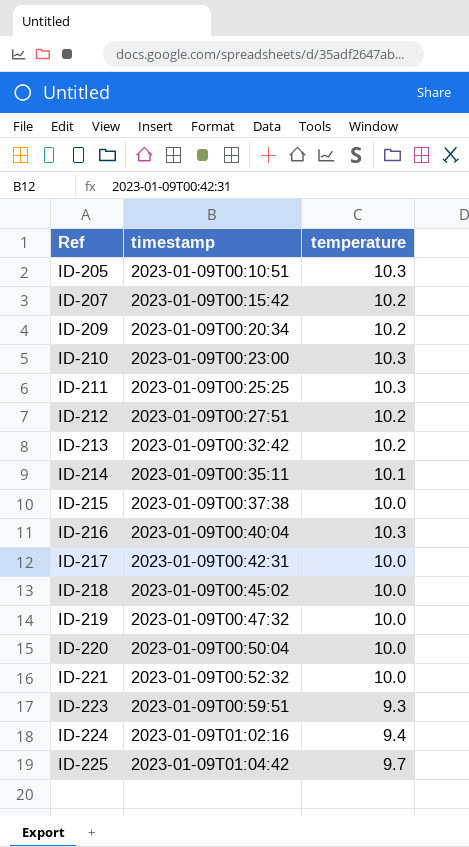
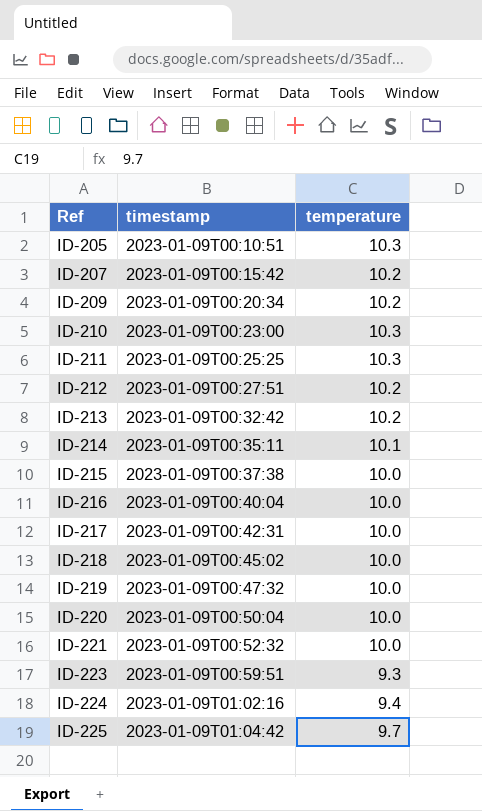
ID-216 | temperature: 10.3 -> 10.0

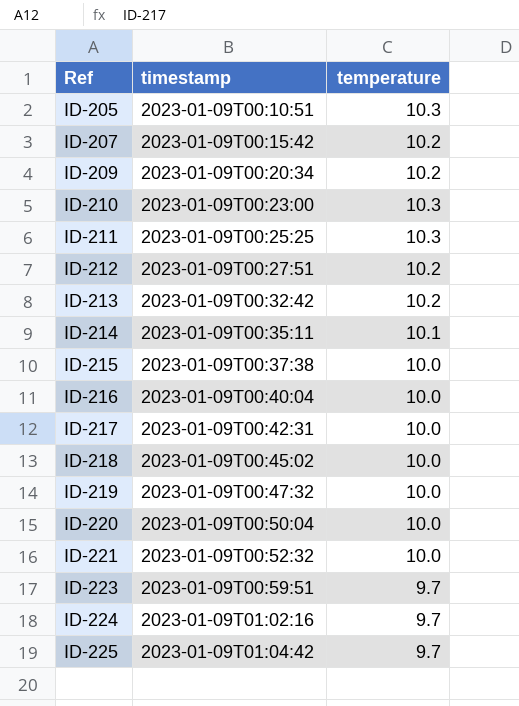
ID-223 | temperature: 9.3 -> 9.7
ID-224 | temperature: 9.4 -> 9.7

